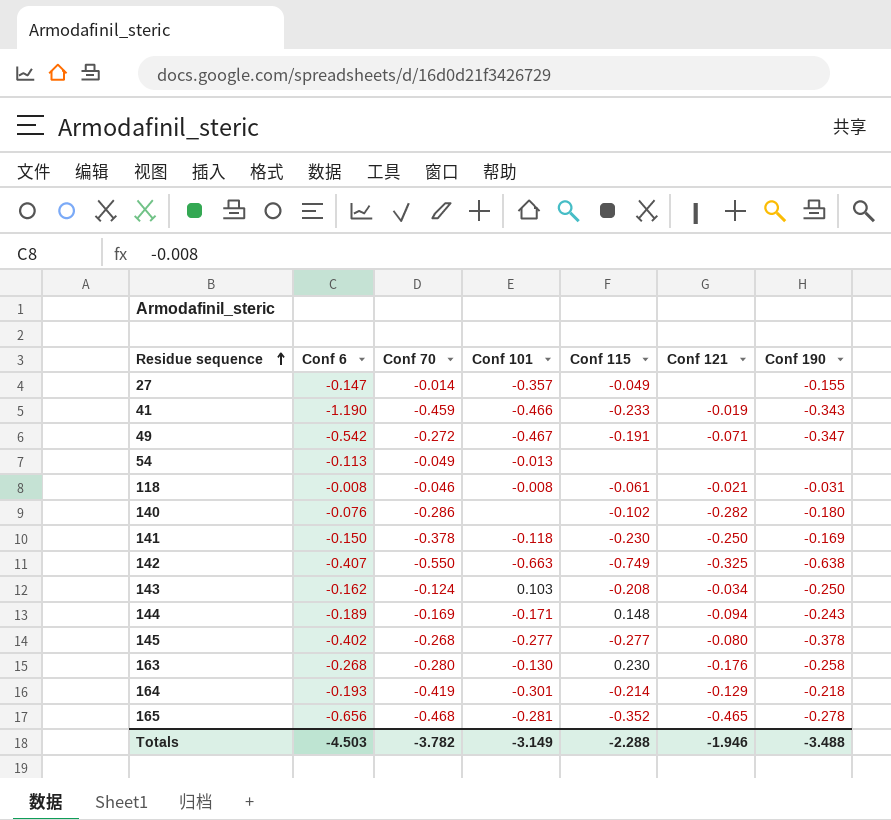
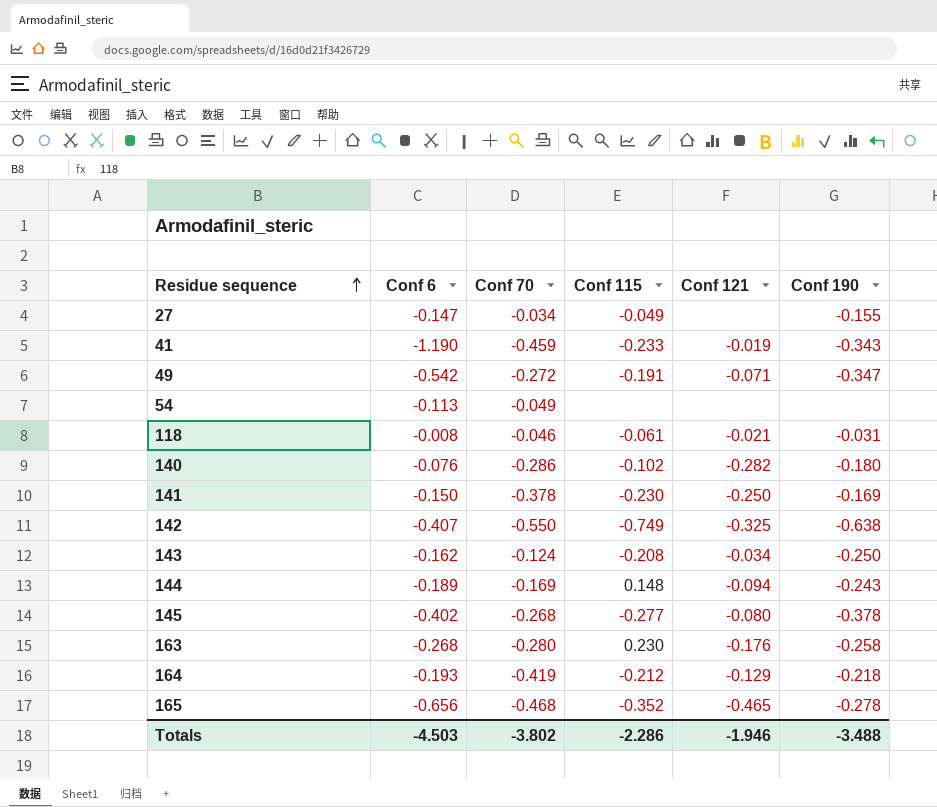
column Conf 101 | position: 4 -> none
27 | Conf 70: -0.014 -> -0.034
164 | Conf 115: -0.214 -> -0.212
Totals | Conf 70: -3.782 -> -3.802
Totals | Conf 115: -2.288 -> -2.286

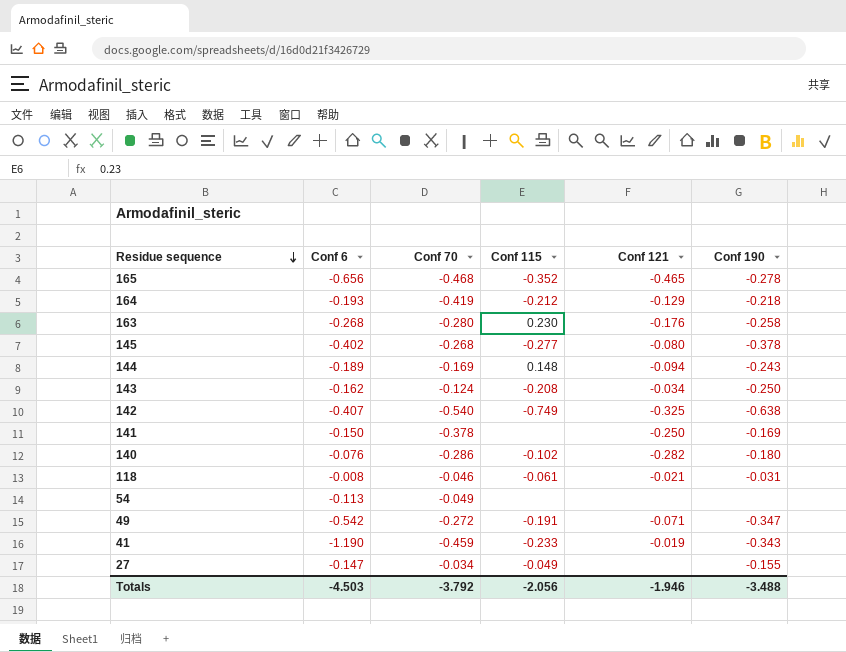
row order: Residue sequence ascending -> Residue sequence descending
142 | Conf 70: -0.550 -> -0.540
141 | Conf 115: -0.230 -> none
Totals | Conf 70: -3.802 -> -3.792
Totals | Conf 115: -2.286 -> -2.056

